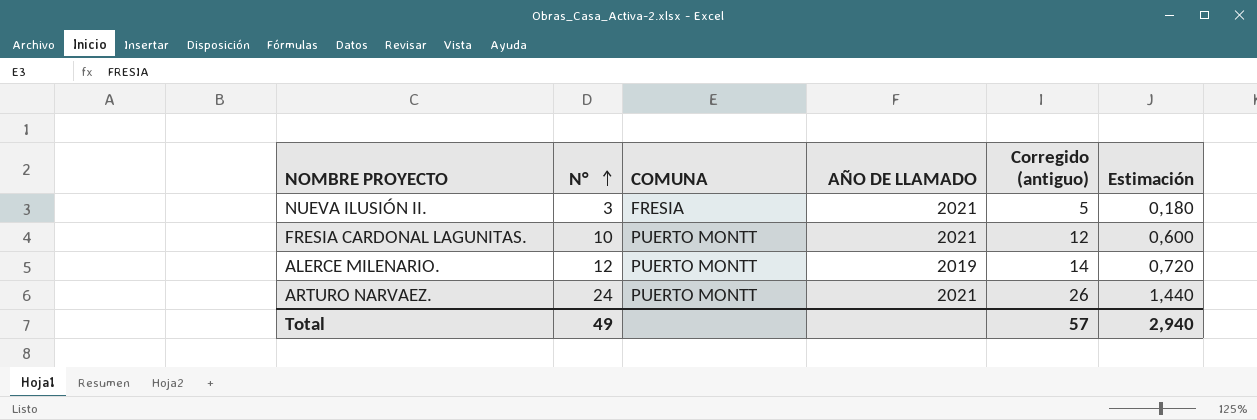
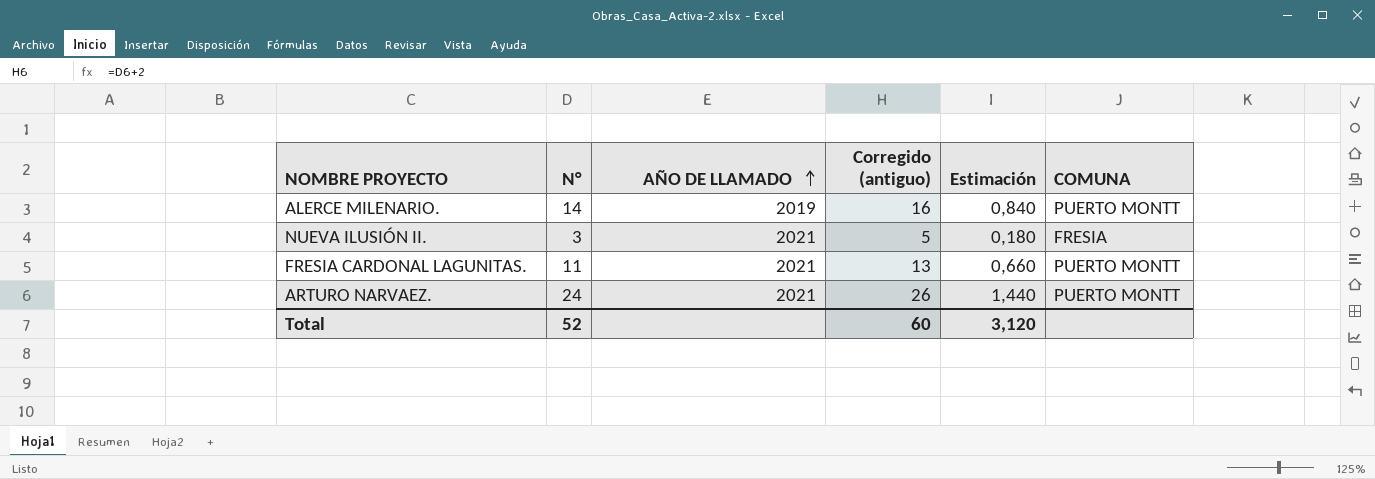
row order: N° ascending -> AÑO DE LLAMADO ascending
column COMUNA | position: 3 -> 6
ALERCE MILENARIO. | N°: 12 -> 14
ALERCE MILENARIO. | Corregido (antiguo): 14 -> 16
ALERCE MILENARIO. | Estimación: 0,720 -> 0,840
FRESIA CARDONAL LAGUNITAS. | N°: 10 -> 11
FRESIA CARDONAL LAGUNITAS. | Corregido (antiguo): 12 -> 13
FRESIA CARDONAL LAGUNITAS. | Estimación: 0,600 -> 0,660
Total | N°: 49 -> 52
Total | Corregido (antiguo): 57 -> 60
Total | Estimación: 2,940 -> 3,120

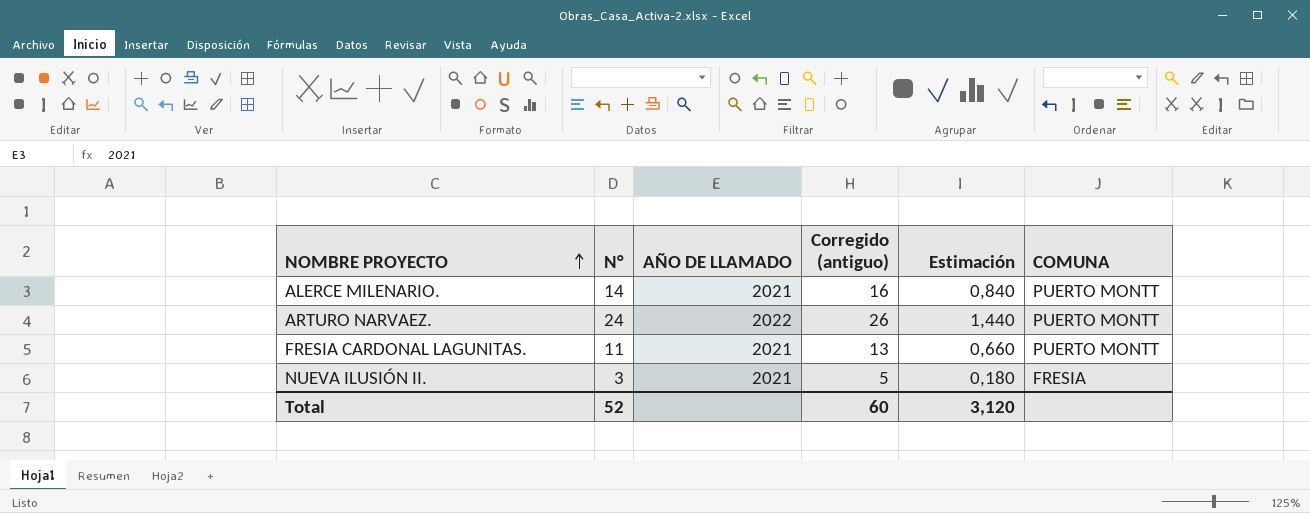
row order: AÑO DE LLAMADO ascending -> NOMBRE PROYECTO ascending
ALERCE MILENARIO. | AÑO DE LLAMADO: 2019 -> 2021
ARTURO NARVAEZ. | AÑO DE LLAMADO: 2021 -> 2022

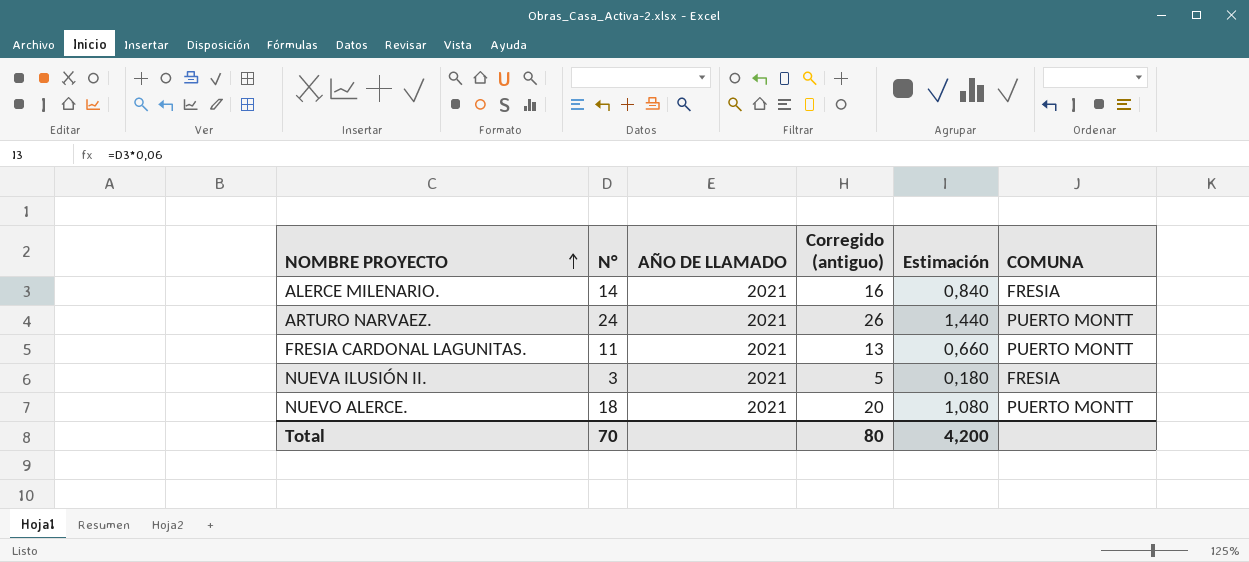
ALERCE MILENARIO. | COMUNA: PUERTO MONTT -> FRESIA
ARTURO NARVAEZ. | AÑO DE LLAMADO: 2022 -> 2021
row NUEVO ALERCE.: none -> 18 | 2021 | 20 | 1,080 | PUERTO MONTT
Total | N°: 52 -> 70
Total | Corregido (antiguo): 60 -> 80
Total | Estimación: 3,120 -> 4,200

